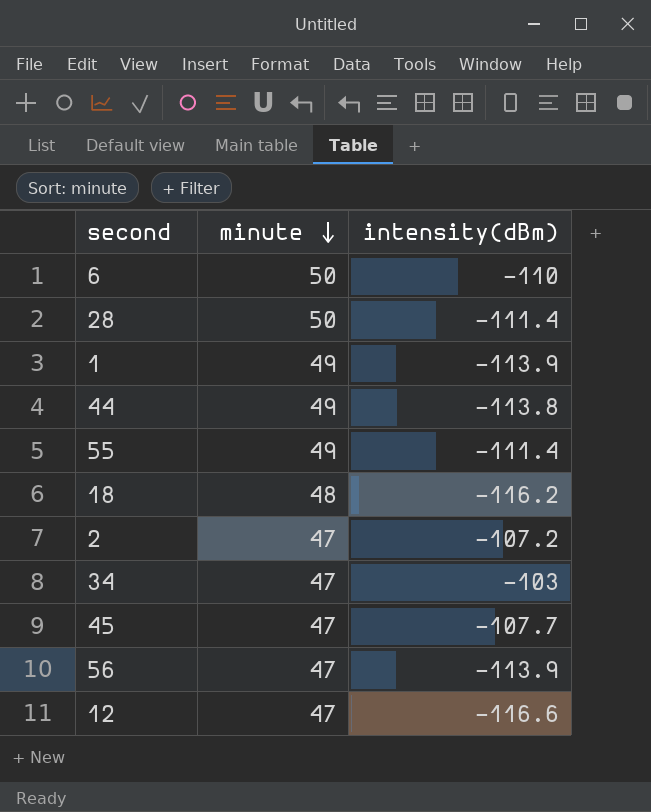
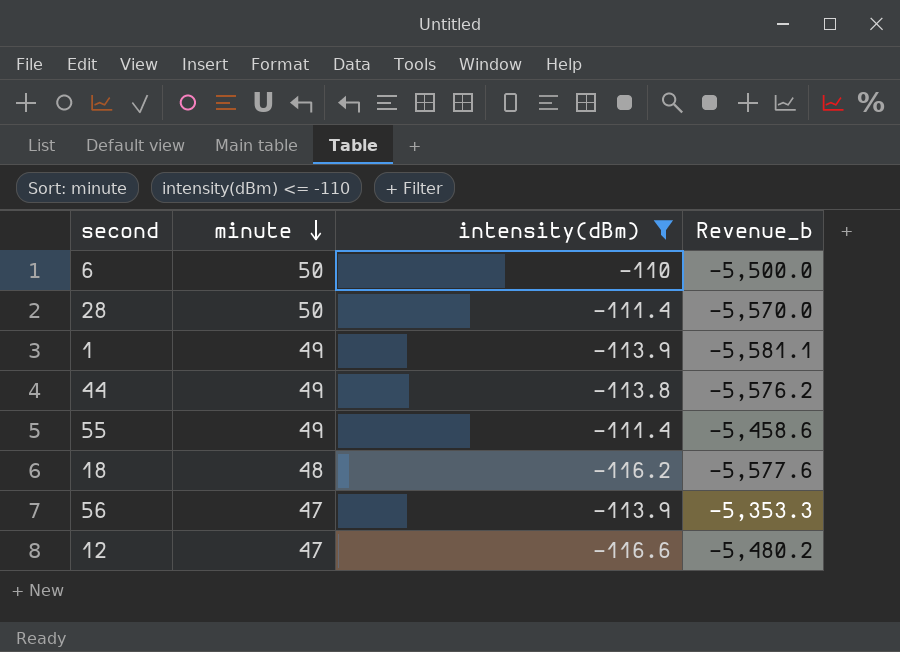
filter: none -> intensity(dBm) <= -110
column Revenue_b | formula: none -> [minute] * [intensity(dBm)]

